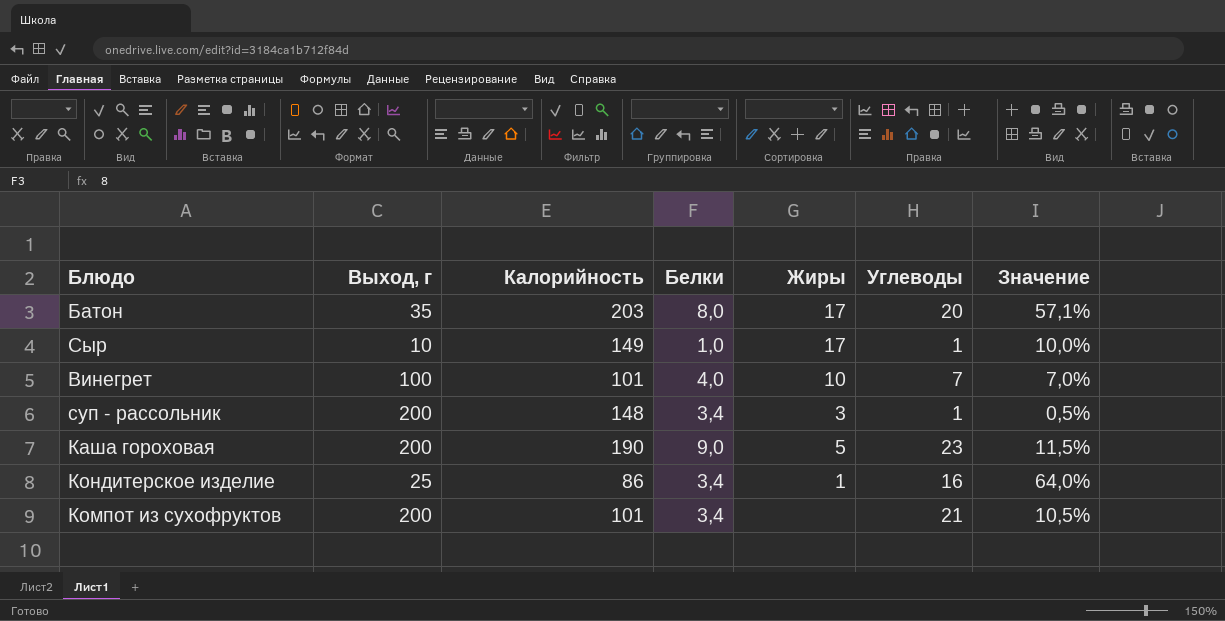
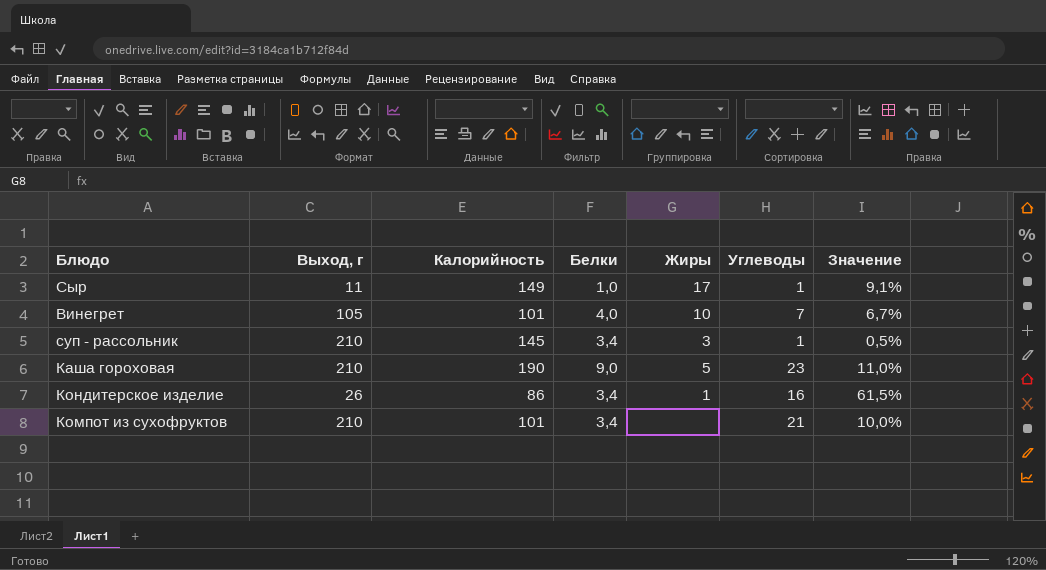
row Батон: 35 | 203 | 8,0 | 17 | 20 | 57,1% -> none
Сыр | Выход, г: 10 -> 11
Сыр | Значение: 10,0% -> 9,1%
Винегрет | Выход, г: 100 -> 105
Винегрет | Значение: 7,0% -> 6,7%
суп - рассольник | Выход, г: 200 -> 210
суп - рассольник | Калорийность: 148 -> 145
Каша гороховая | Выход, г: 200 -> 210
Каша гороховая | Значение: 11,5% -> 11,0%
Кондитерское изделие | Выход, г: 25 -> 26
Кондитерское изделие | Значение: 64,0% -> 61,5%
Компот из сухофруктов | Выход, г: 200 -> 210
Компот из сухофруктов | Значение: 10,5% -> 10,0%

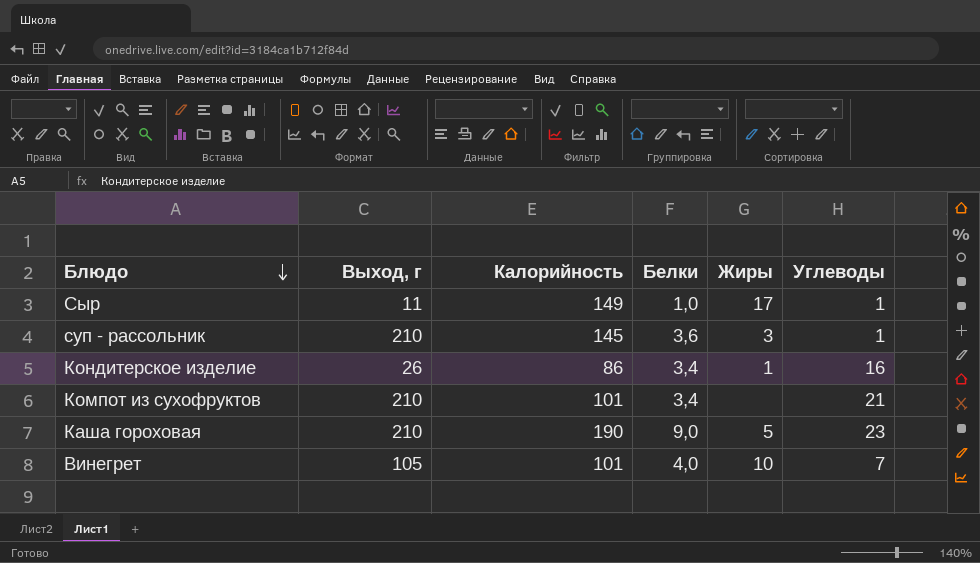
row order: none -> Блюдо descending
column Значение | formula: [Углеводы] / [Выход, г] -> none
суп - рассольник | Белки: 3,4 -> 3,6

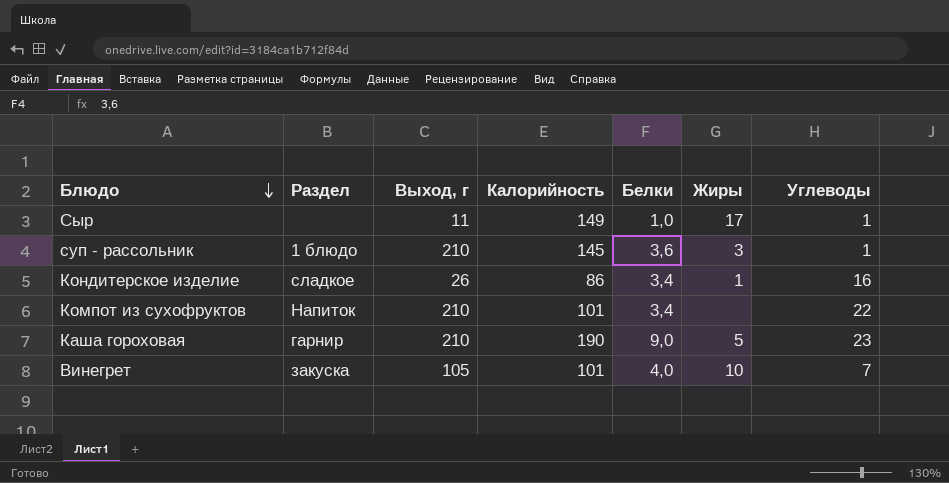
column Раздел | position: none -> 2
Компот из сухофруктов | Углеводы: 21 -> 22

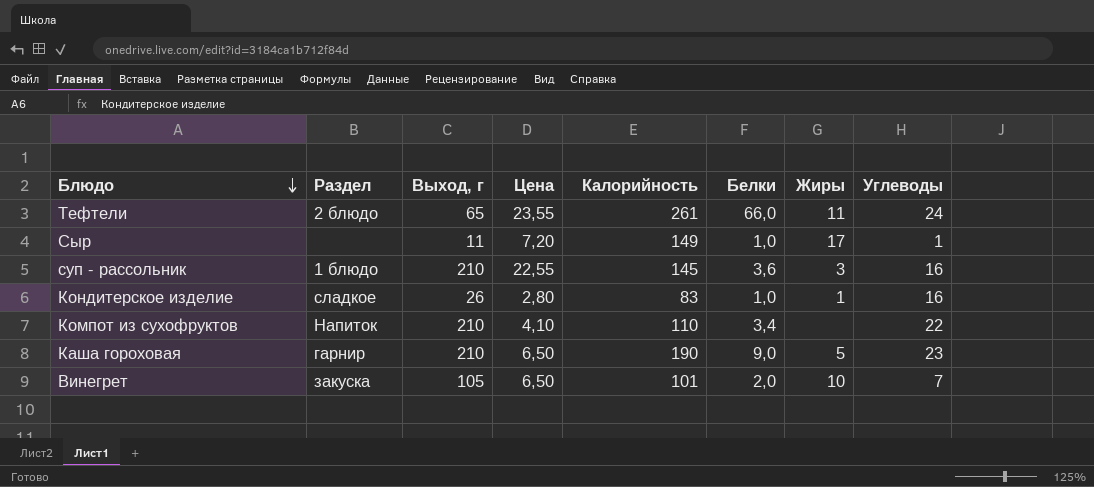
column Цена | position: none -> 4
row Тефтели: none -> 2 блюдо | 65 | 23,55 | 261 | 66,0 | 11 | 24
суп - рассольник | Углеводы: 1 -> 16
Кондитерское изделие | Калорийность: 86 -> 83
Кондитерское изделие | Белки: 3,4 -> 1,0
Компот из сухофруктов | Калорийность: 101 -> 110
Винегрет | Белки: 4,0 -> 2,0

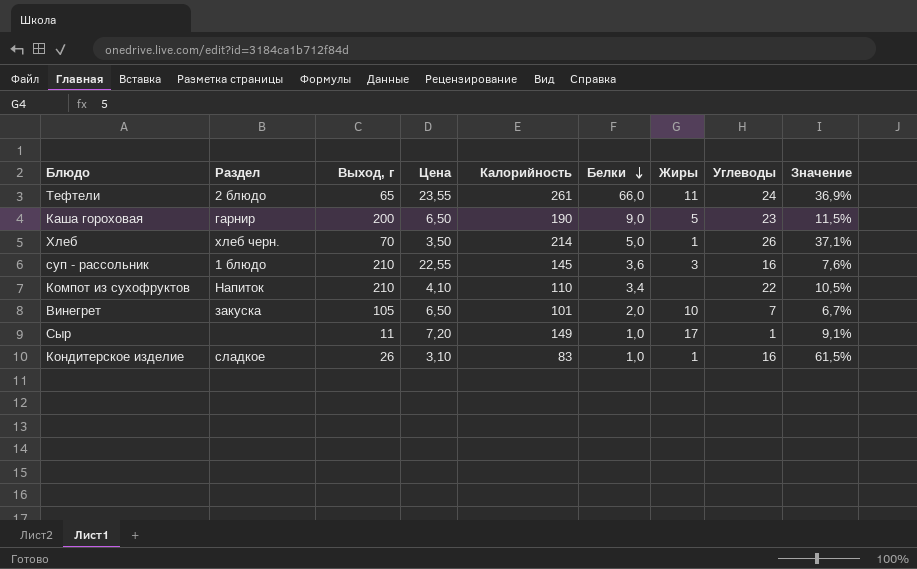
row order: Блюдо descending -> Белки descending
column Значение | formula: none -> [Углеводы] / [Выход, г]
Каша гороховая | Выход, г: 210 -> 200
row Хлеб: none -> хлеб черн. | 70 | 3,50 | 214 | 5,0 | 1 | 26 | 37,1%
Кондитерское изделие | Цена: 2,80 -> 3,10

